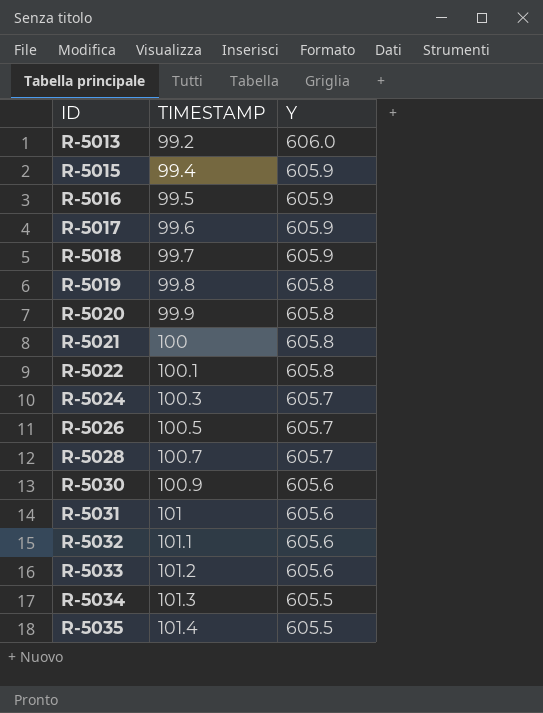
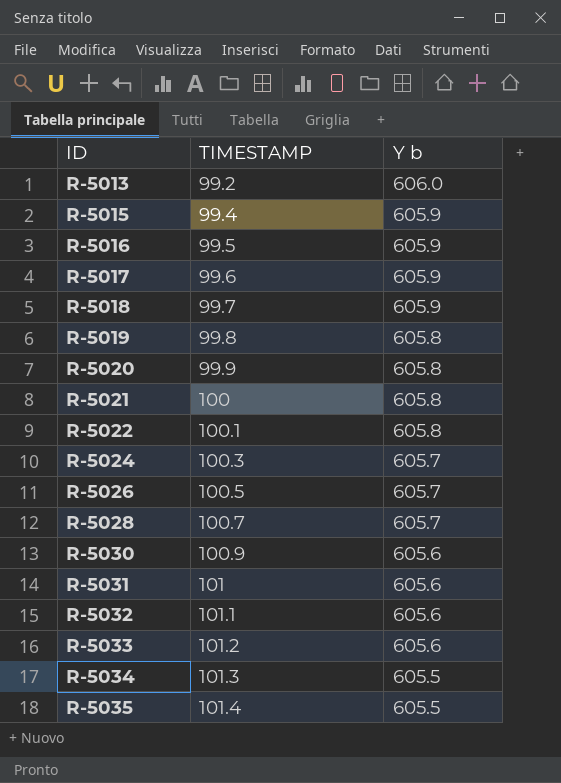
column name: Y -> Y b

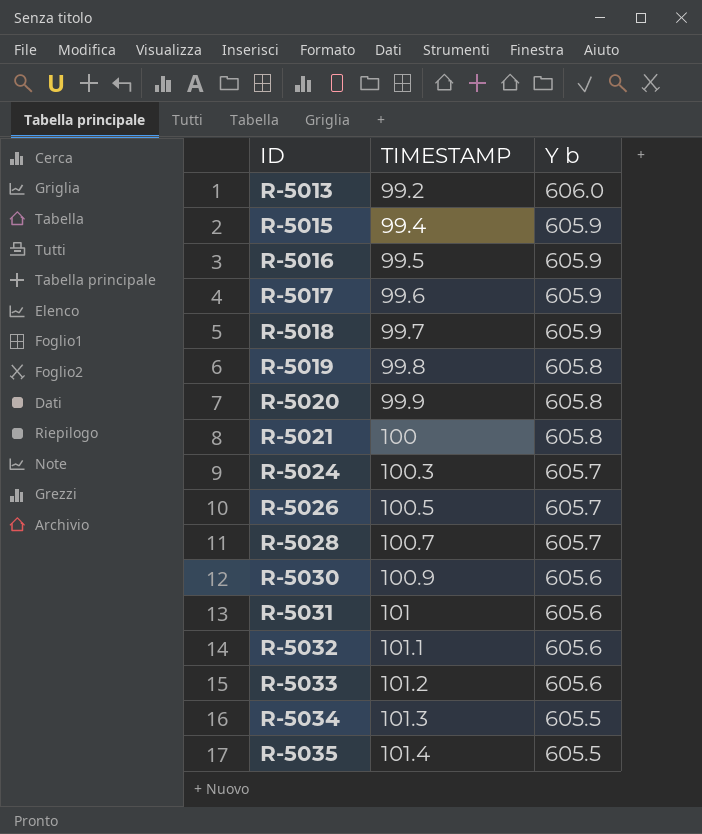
row R-5022: 100.1 | 605.8 -> none

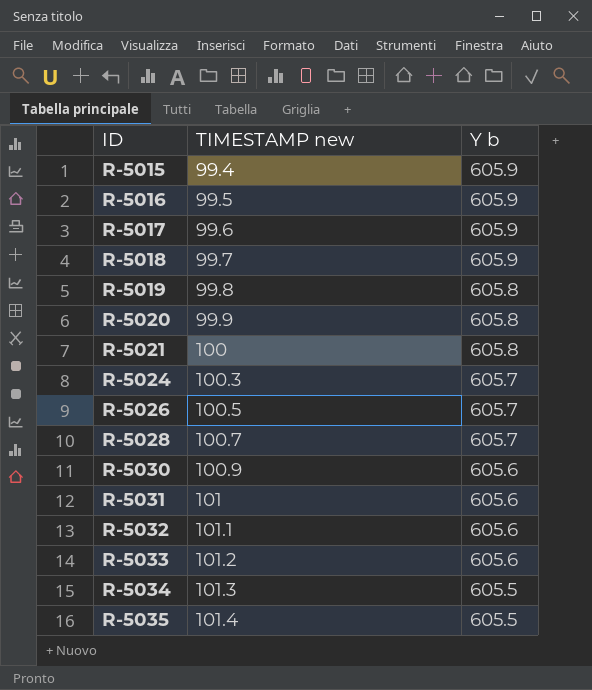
column name: TIMESTAMP -> TIMESTAMP new
row R-5013: 99.2 | 606.0 -> none

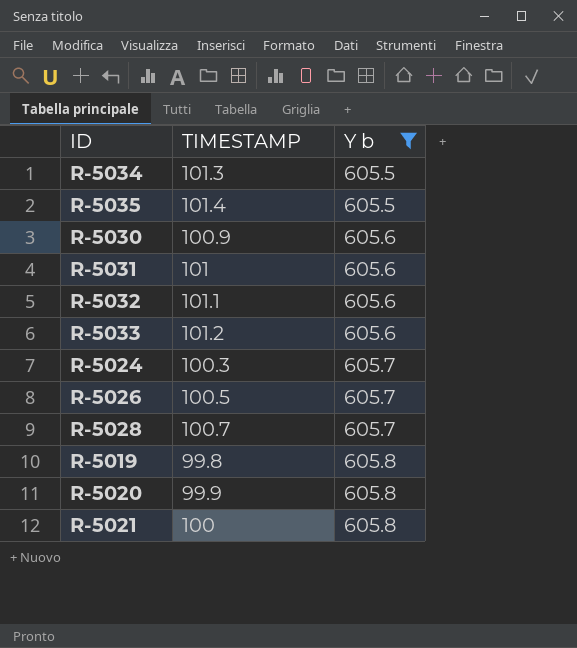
filter: none -> Y b != 605.9
row order: ID ascending -> Y b ascending
column name: TIMESTAMP new -> TIMESTAMP

